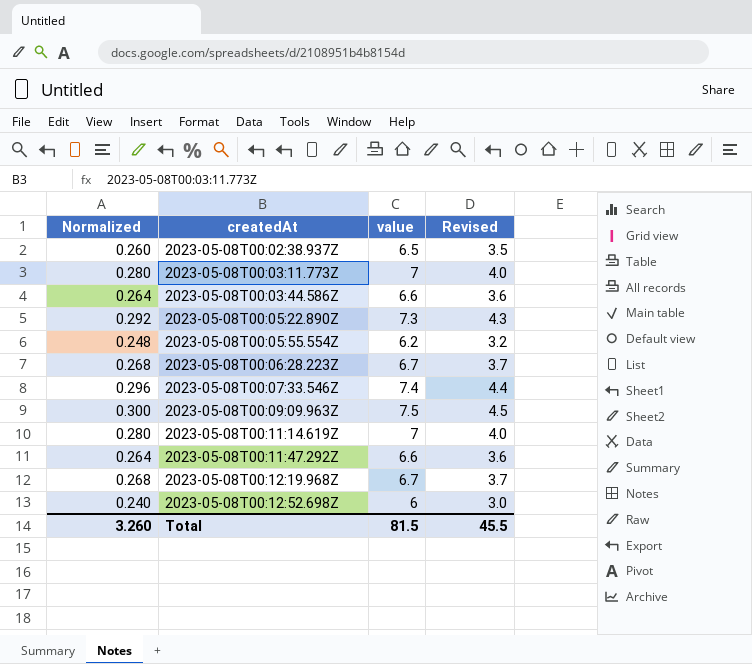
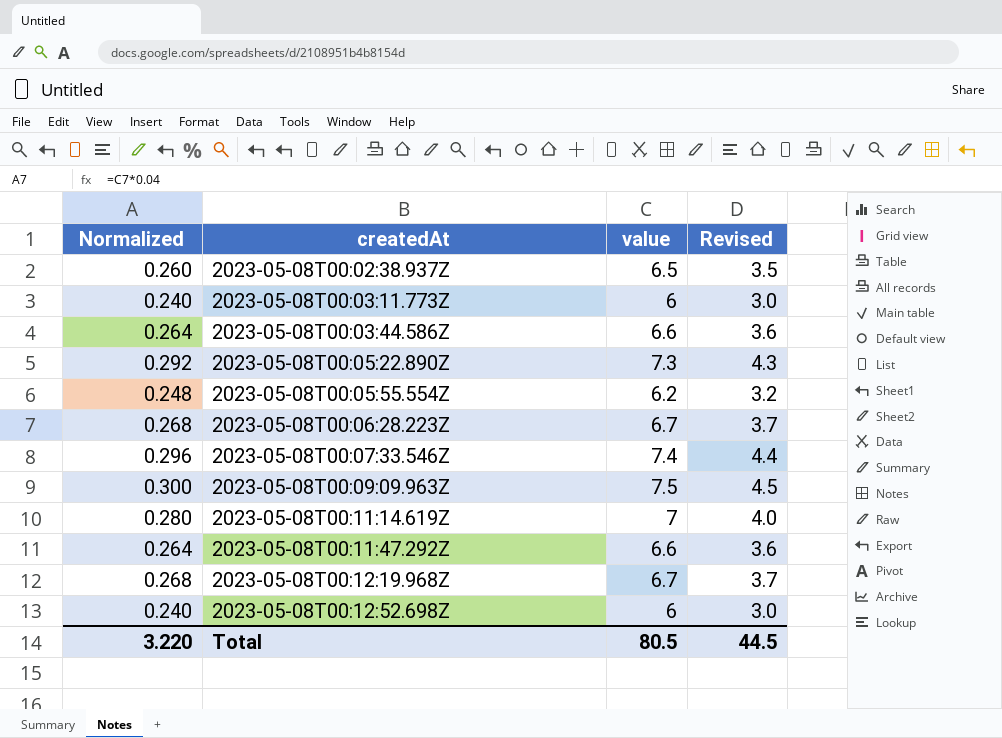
2023-05-08T00:03:11.773Z | Normalized: 0.280 -> 0.240
2023-05-08T00:03:11.773Z | value: 7 -> 6
2023-05-08T00:03:11.773Z | Revised: 4.0 -> 3.0
Total | Normalized: 3.260 -> 3.220
Total | value: 81.5 -> 80.5
Total | Revised: 45.5 -> 44.5

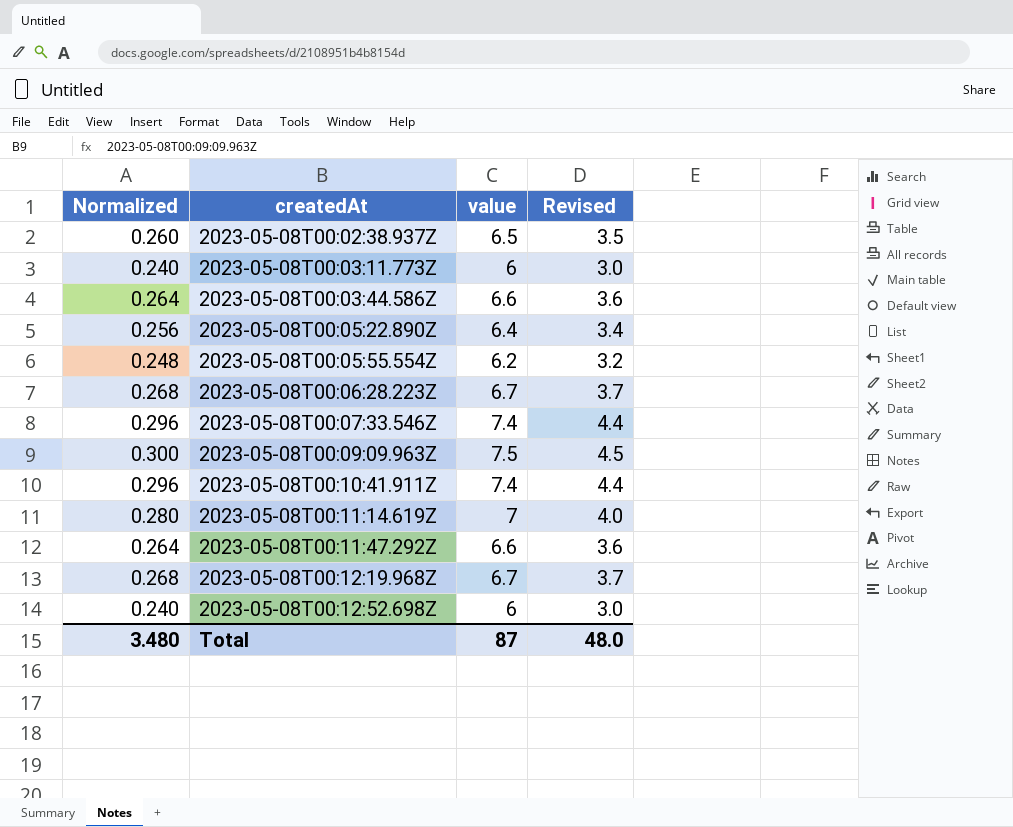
2023-05-08T00:05:22.890Z | Normalized: 0.292 -> 0.256
2023-05-08T00:05:22.890Z | value: 7.3 -> 6.4
2023-05-08T00:05:22.890Z | Revised: 4.3 -> 3.4
row 2023-05-08T00:10:41.911Z: none -> 0.296 | 7.4 | 4.4
Total | Normalized: 3.220 -> 3.480
Total | value: 80.5 -> 87
Total | Revised: 44.5 -> 48.0

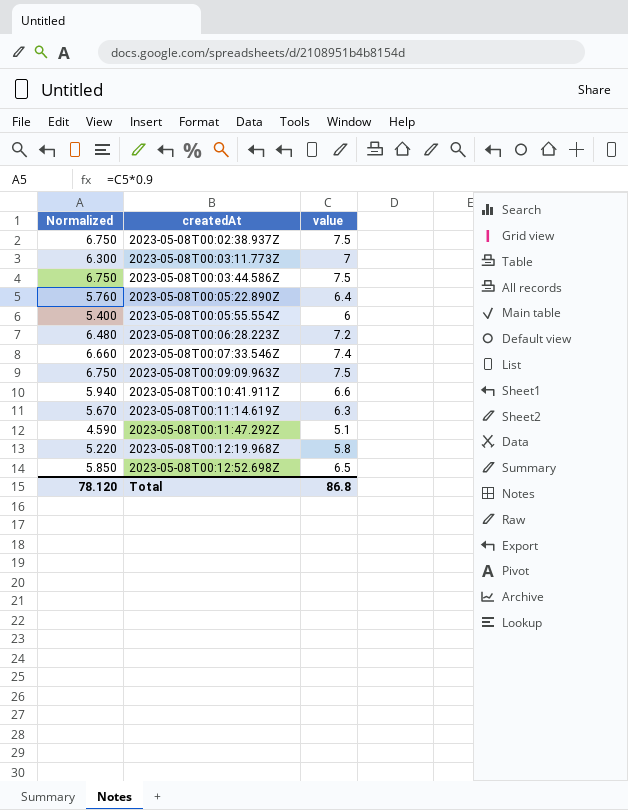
column Revised | formula: [value] - 3 -> none
column Normalized | formula: [value] * 0.04 -> [value] * 0.9
2023-05-08T00:02:38.937Z | value: 6.5 -> 7.5
2023-05-08T00:03:11.773Z | value: 6 -> 7
2023-05-08T00:03:44.586Z | value: 6.6 -> 7.5
2023-05-08T00:05:55.554Z | value: 6.2 -> 6
2023-05-08T00:06:28.223Z | value: 6.7 -> 7.2
2023-05-08T00:10:41.911Z | value: 7.4 -> 6.6
2023-05-08T00:11:14.619Z | value: 7 -> 6.3
2023-05-08T00:11:47.292Z | value: 6.6 -> 5.1
2023-05-08T00:12:19.968Z | value: 6.7 -> 5.8
2023-05-08T00:12:52.698Z | value: 6 -> 6.5
Total | Normalized: 3.480 -> 78.120
Total | value: 87 -> 86.8

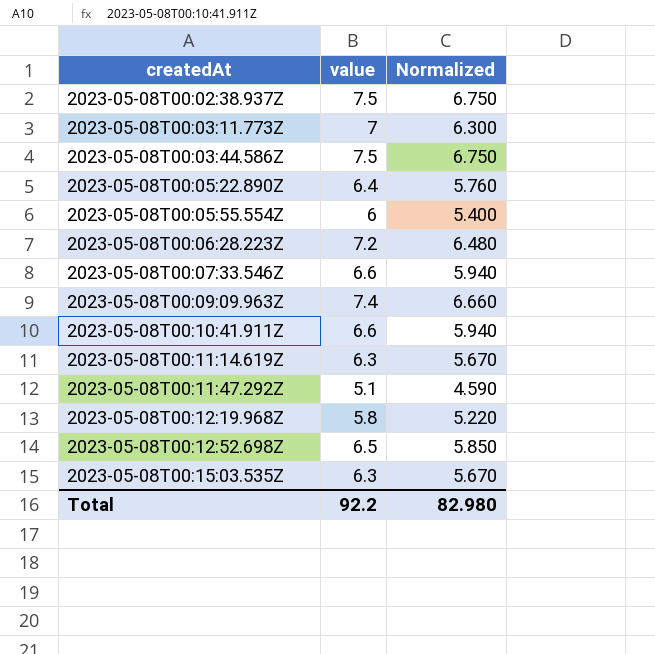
column Normalized | position: 1 -> 3
2023-05-08T00:07:33.546Z | value: 7.4 -> 6.6
2023-05-08T00:07:33.546Z | Normalized: 6.660 -> 5.940
2023-05-08T00:09:09.963Z | value: 7.5 -> 7.4
2023-05-08T00:09:09.963Z | Normalized: 6.750 -> 6.660
row 2023-05-08T00:15:03.535Z: none -> 6.3 | 5.670
Total | value: 86.8 -> 92.2
Total | Normalized: 78.120 -> 82.980

